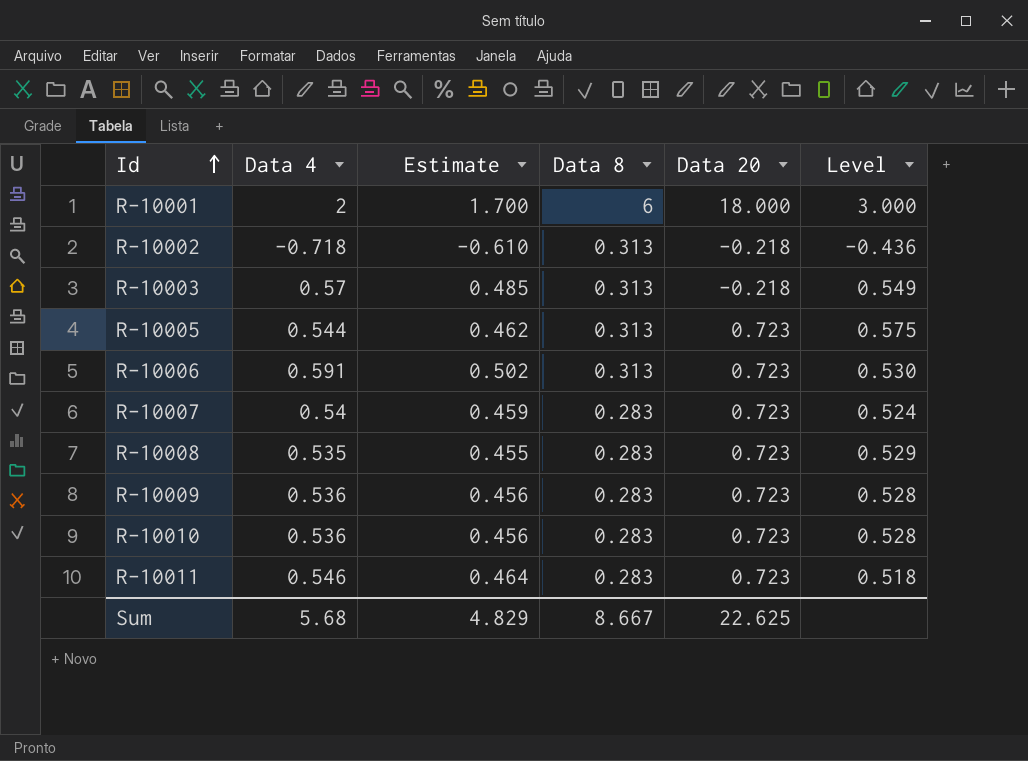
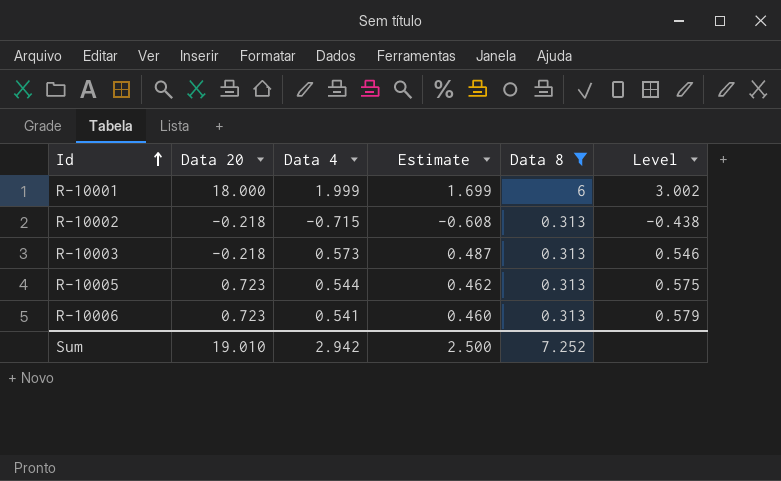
filter: none -> Data 8 != 0.283
column Data 20 | position: 5 -> 2
R-10001 | Data 4: 2 -> 1.999
R-10001 | Estimate: 1.700 -> 1.699
R-10001 | Level: 3.000 -> 3.002
R-10002 | Data 4: -0.718 -> -0.715
R-10002 | Estimate: -0.610 -> -0.608
R-10002 | Level: -0.436 -> -0.438
R-10003 | Data 4: 0.57 -> 0.573
R-10003 | Estimate: 0.485 -> 0.487
R-10003 | Level: 0.549 -> 0.546
R-10006 | Data 4: 0.591 -> 0.541
R-10006 | Estimate: 0.502 -> 0.460
R-10006 | Level: 0.530 -> 0.579
Sum | Data 20: 22.625 -> 19.010
Sum | Data 4: 5.68 -> 2.942
Sum | Estimate: 4.829 -> 2.500
Sum | Data 8: 8.667 -> 7.252

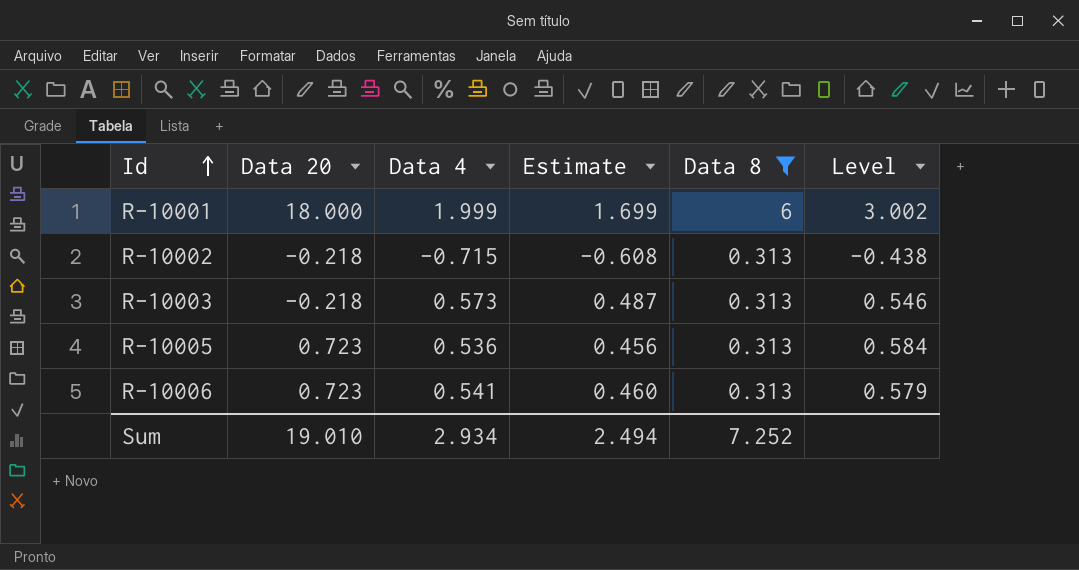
R-10005 | Data 4: 0.544 -> 0.536
R-10005 | Estimate: 0.462 -> 0.456
R-10005 | Level: 0.575 -> 0.584
Sum | Data 4: 2.942 -> 2.934
Sum | Estimate: 2.500 -> 2.494

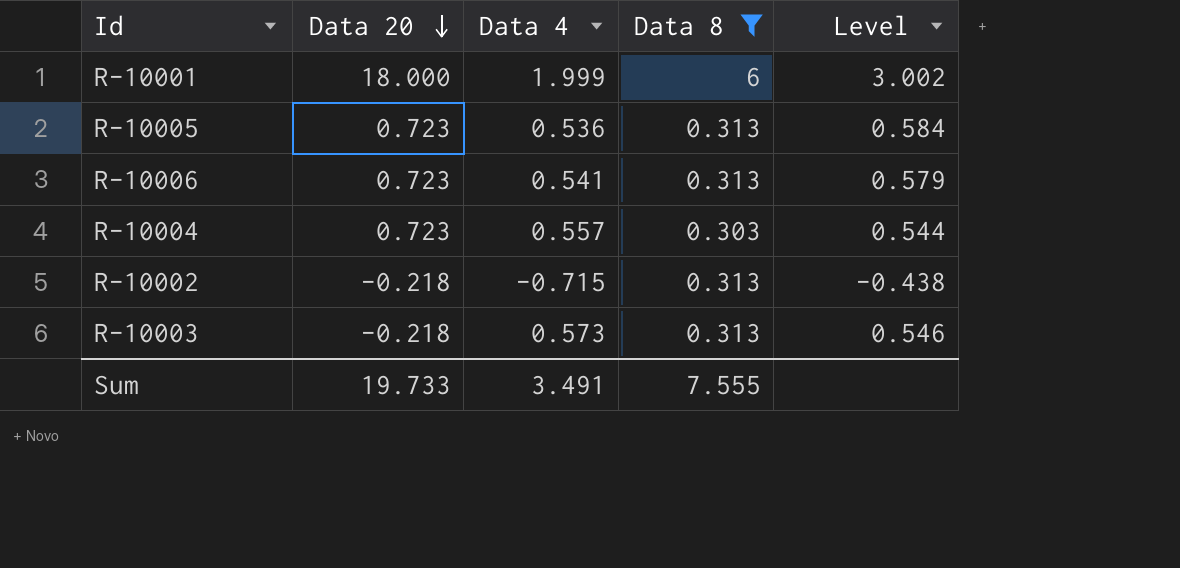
row order: Id ascending -> Data 20 descending
column Estimate | formula: [Data 4] * 0.85 -> none
row R-10004: none -> 0.723 | 0.557 | 0.303 | 0.544
Sum | Data 20: 19.010 -> 19.733
Sum | Data 4: 2.934 -> 3.491
Sum | Data 8: 7.252 -> 7.555

